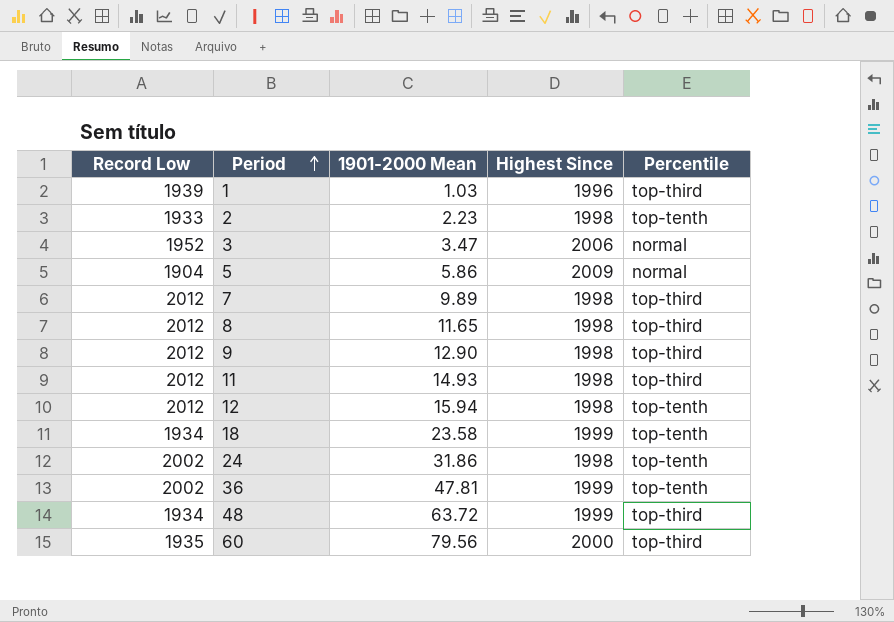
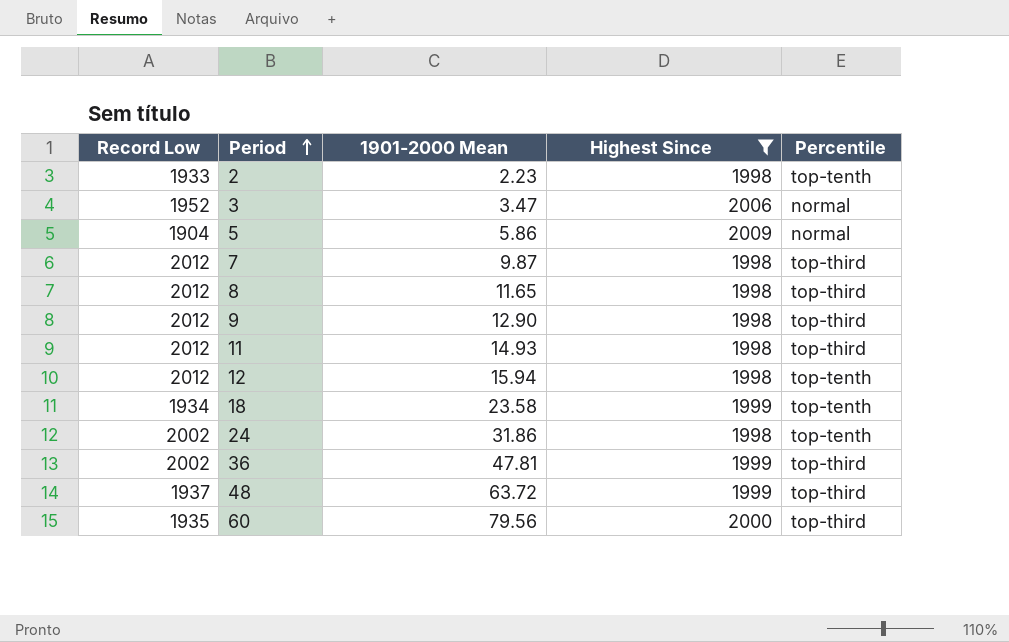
filter: none -> Highest Since != 1996
7 | 1901-2000 Mean: 9.89 -> 9.87
36 | Percentile: top-tenth -> top-third
48 | Record Low: 1934 -> 1937

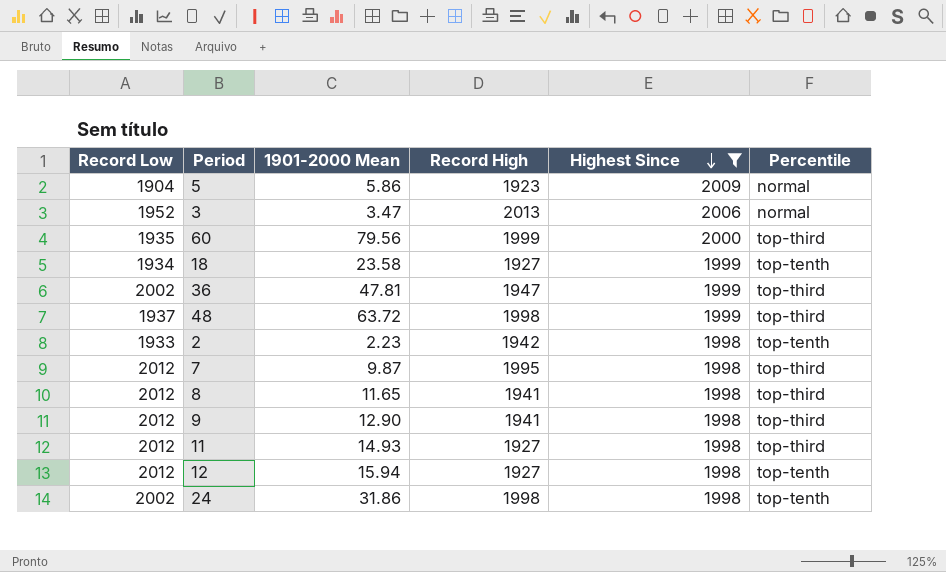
row order: Period ascending -> Highest Since descending
column Record High | position: none -> 4

